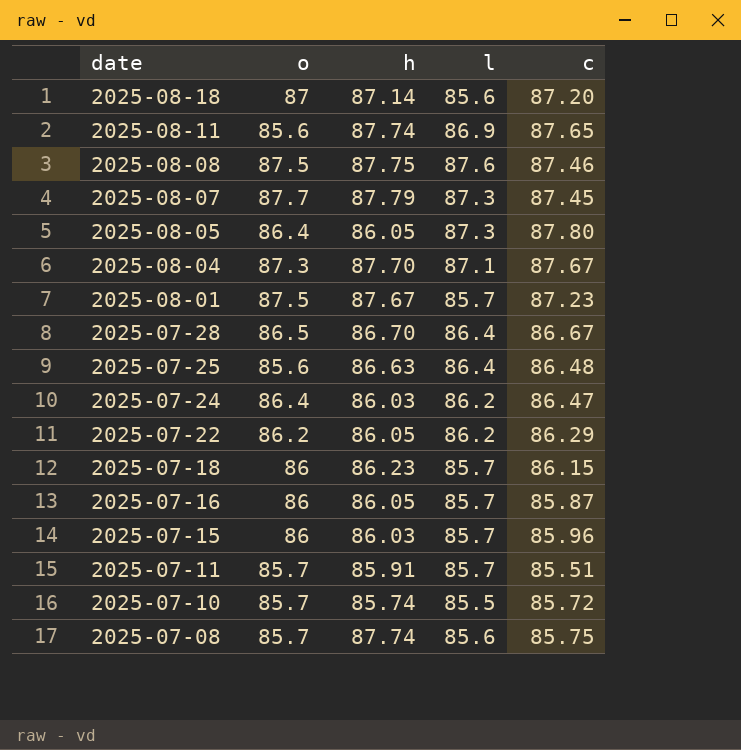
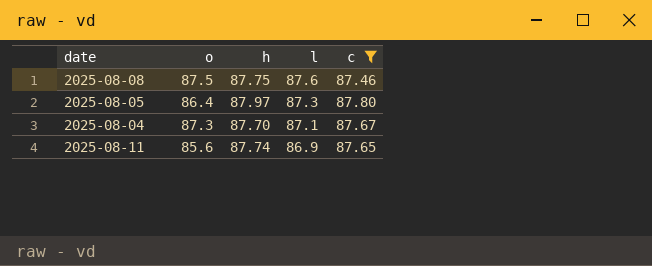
filter: none -> c >= 87.46
row order: date descending -> l descending
2025-08-05 | h: 86.05 -> 87.97

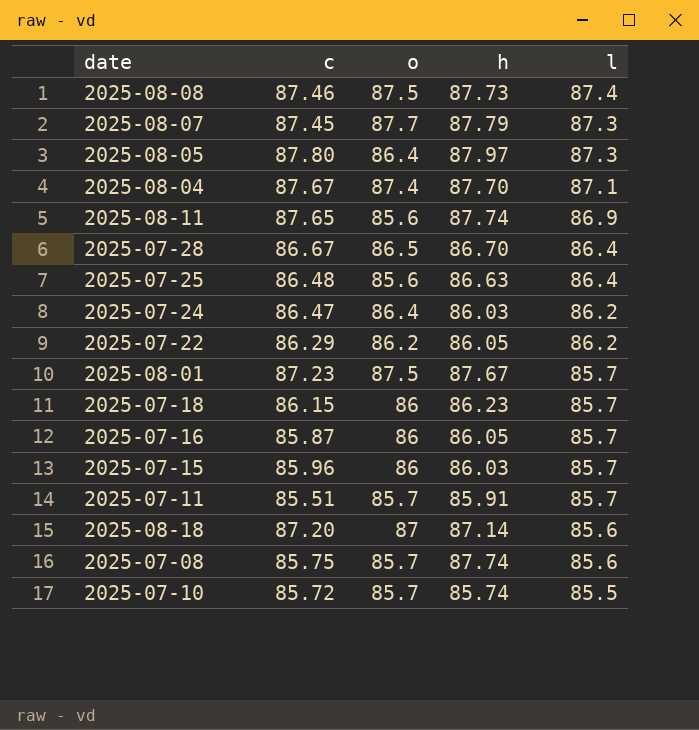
filter: c >= 87.46 -> none
column c | position: 5 -> 2
2025-08-08 | h: 87.75 -> 87.73
2025-08-08 | l: 87.6 -> 87.4
2025-08-04 | o: 87.3 -> 87.4

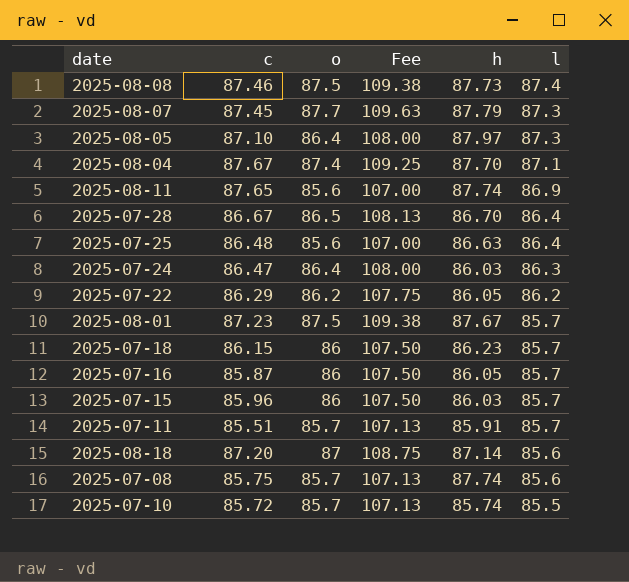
column Fee | formula: none -> [o] * 1.25
2025-08-05 | c: 87.80 -> 87.10
2025-07-24 | l: 86.2 -> 86.3

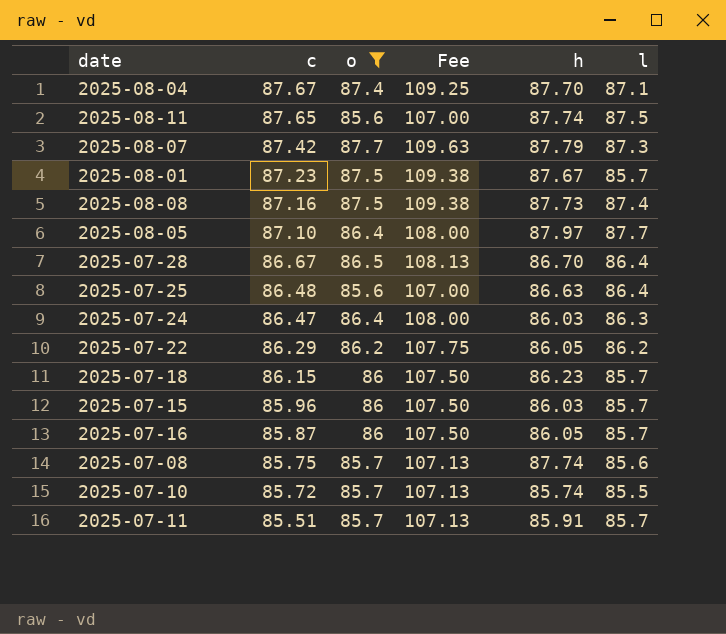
filter: none -> o != 87
row order: l descending -> c descending
2025-08-11 | l: 86.9 -> 87.5
2025-08-07 | c: 87.45 -> 87.42
2025-08-08 | c: 87.46 -> 87.16
2025-08-05 | l: 87.3 -> 87.7

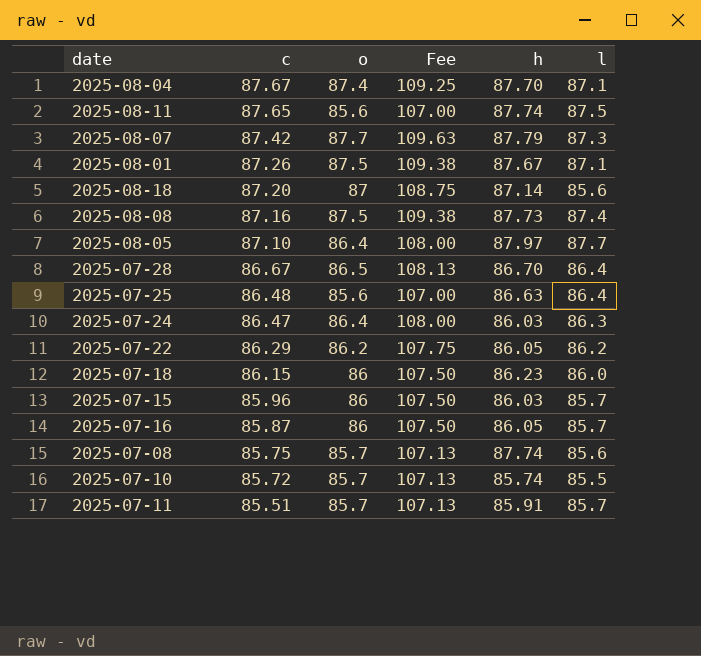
filter: o != 87 -> none
2025-08-01 | c: 87.23 -> 87.26
2025-08-01 | l: 85.7 -> 87.1
2025-07-18 | l: 85.7 -> 86.0

